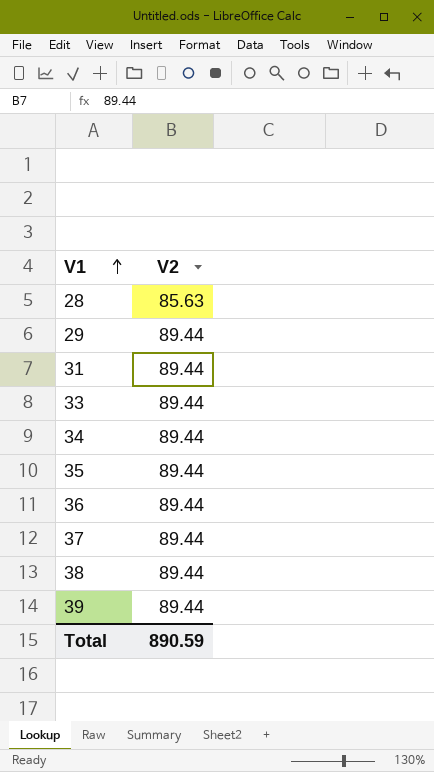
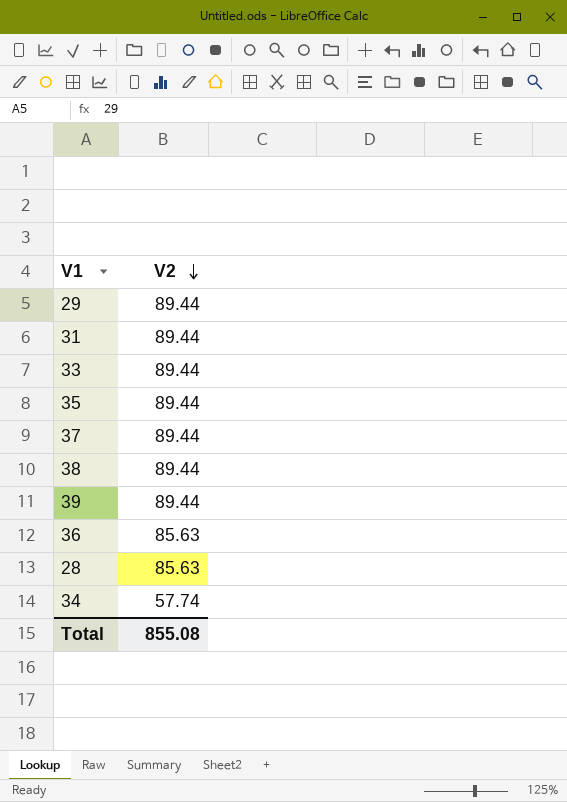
row order: V1 ascending -> V2 descending
36 | V2: 89.44 -> 85.63
34 | V2: 89.44 -> 57.74
Total | V2: 890.59 -> 855.08

